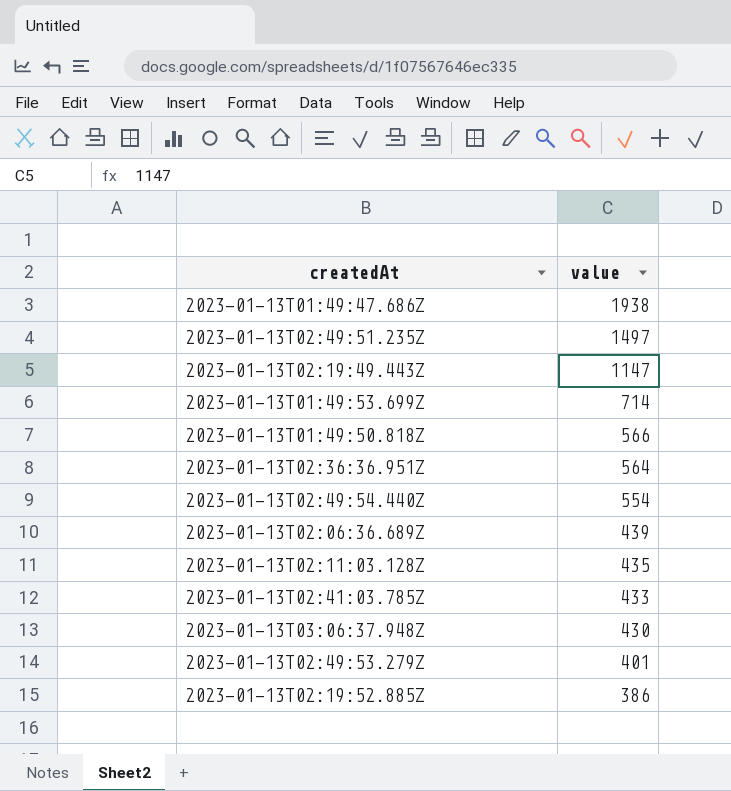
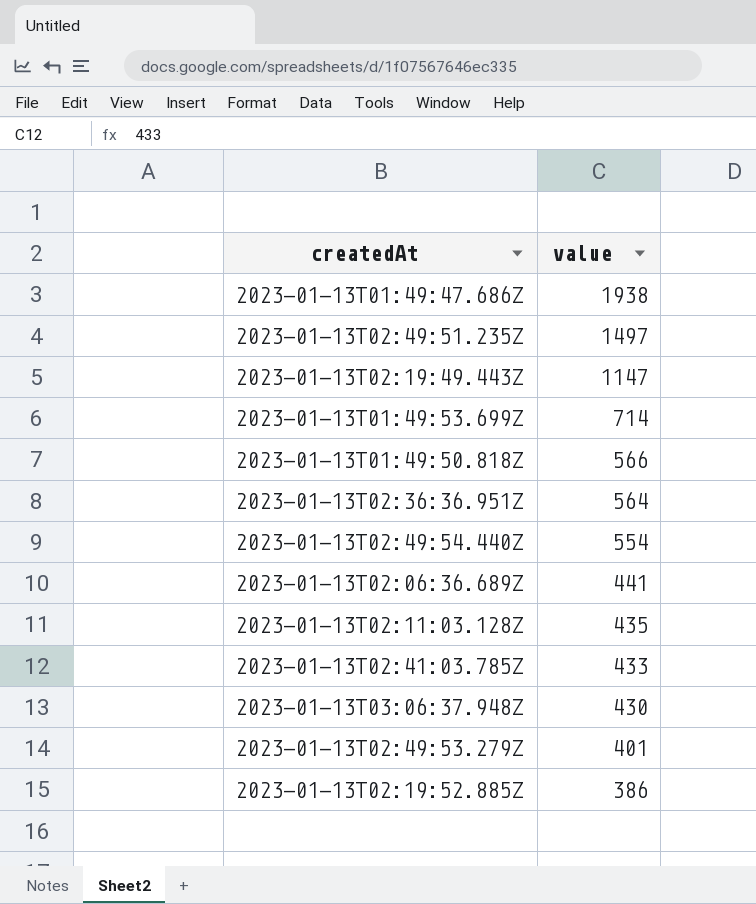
2023-01-13T02:06:36.689Z | value: 439 -> 441

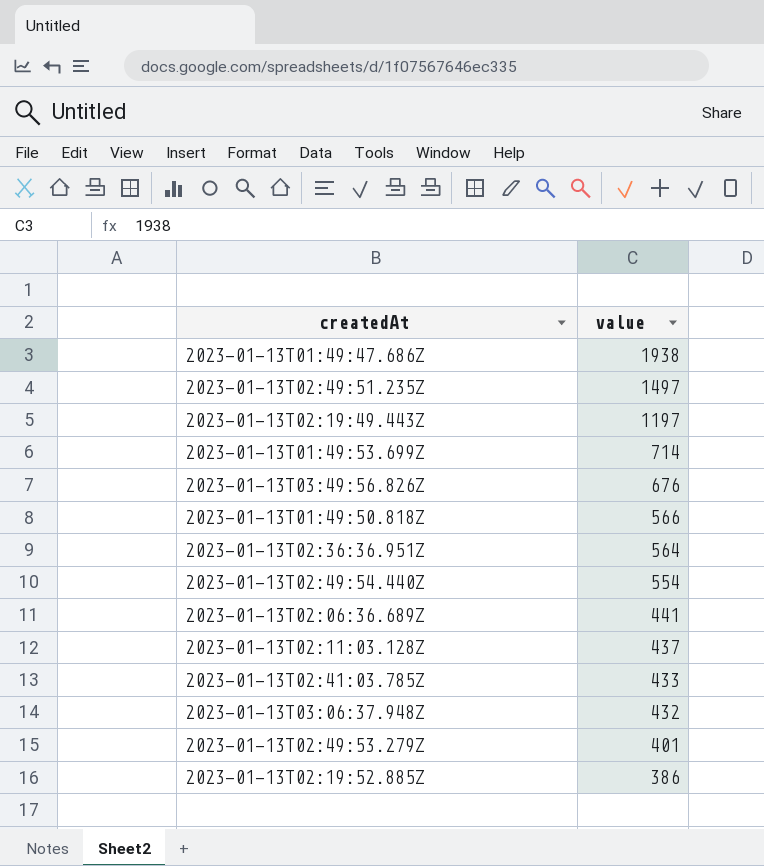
2023-01-13T02:19:49.443Z | value: 1147 -> 1197
row 2023-01-13T03:49:56.826Z: none -> 676
2023-01-13T02:11:03.128Z | value: 435 -> 437
2023-01-13T03:06:37.948Z | value: 430 -> 432

